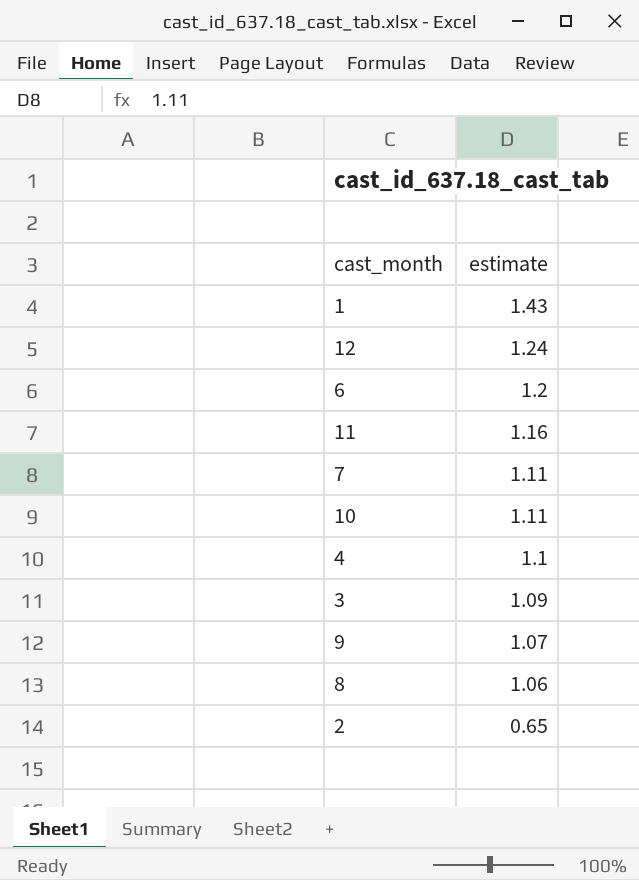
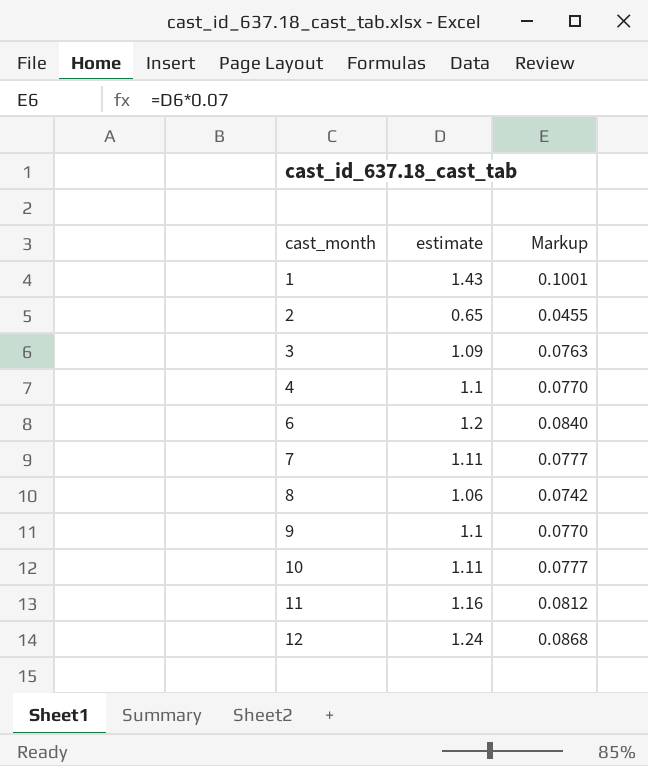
row order: estimate descending -> cast_month ascending
column Markup | formula: none -> [estimate] * 0.07
9 | estimate: 1.07 -> 1.1

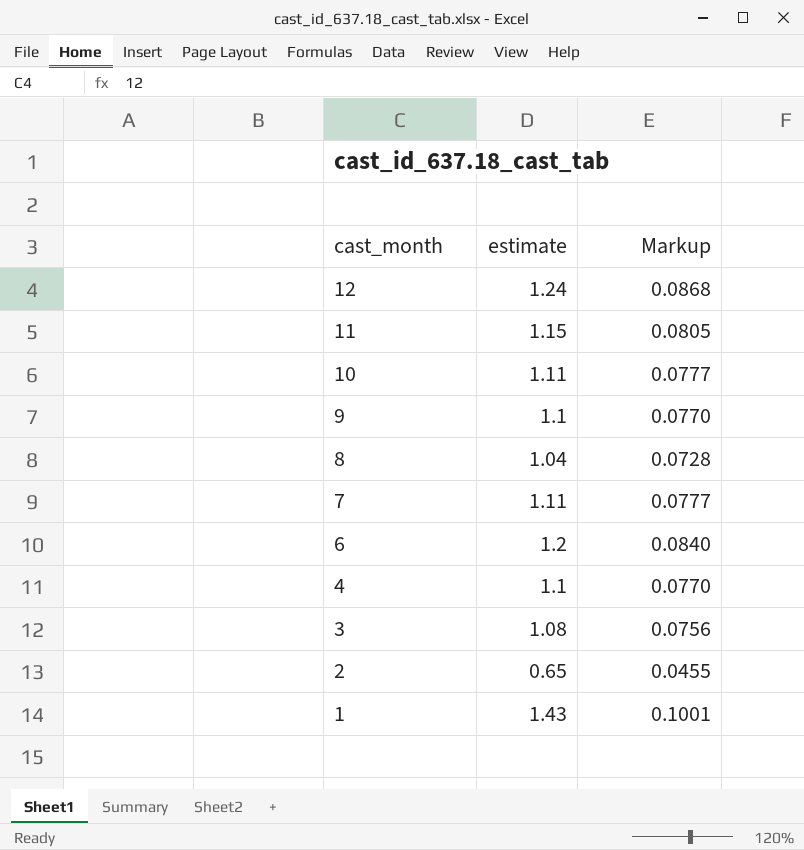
row order: cast_month ascending -> cast_month descending
11 | estimate: 1.16 -> 1.15
11 | Markup: 0.0812 -> 0.0805
8 | estimate: 1.06 -> 1.04
8 | Markup: 0.0742 -> 0.0728
3 | estimate: 1.09 -> 1.08
3 | Markup: 0.0763 -> 0.0756

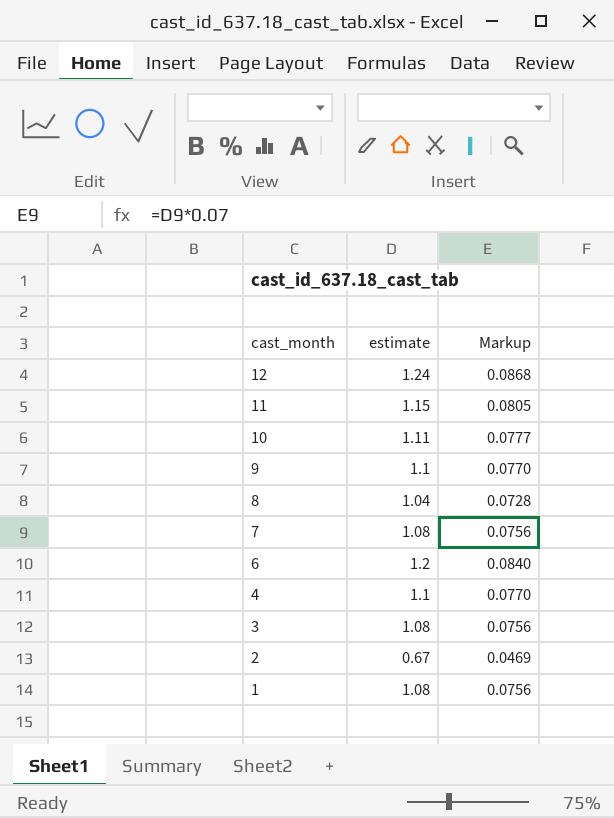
7 | estimate: 1.11 -> 1.08
7 | Markup: 0.0777 -> 0.0756
2 | estimate: 0.65 -> 0.67
2 | Markup: 0.0455 -> 0.0469
1 | estimate: 1.43 -> 1.08
1 | Markup: 0.1001 -> 0.0756

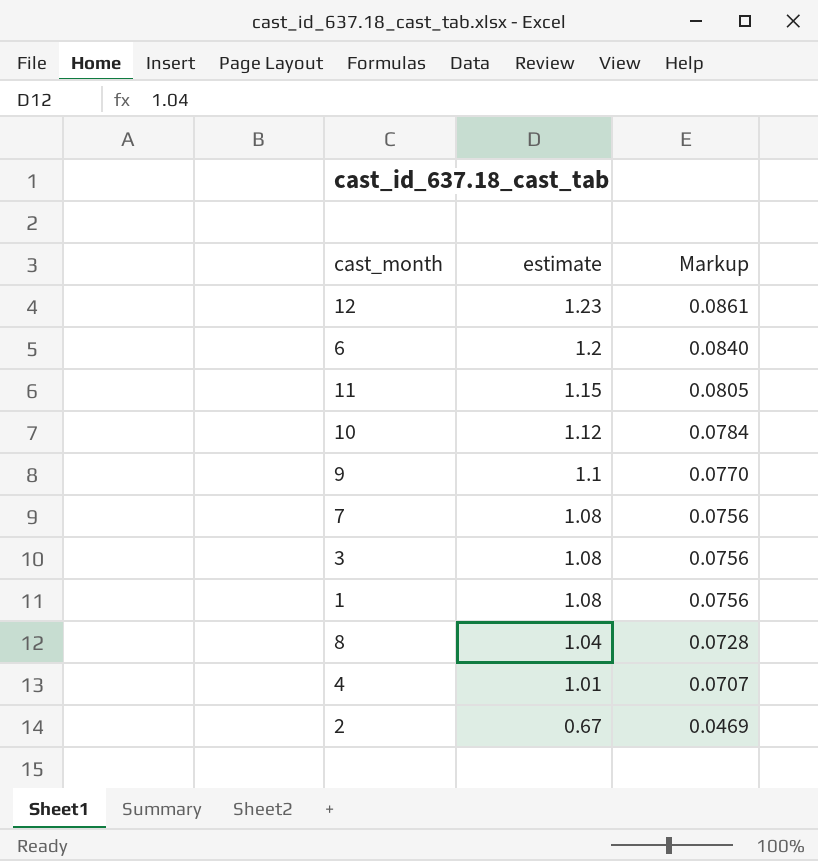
row order: cast_month descending -> estimate descending
12 | estimate: 1.24 -> 1.23
12 | Markup: 0.0868 -> 0.0861
10 | estimate: 1.11 -> 1.12
10 | Markup: 0.0777 -> 0.0784
4 | estimate: 1.1 -> 1.01
4 | Markup: 0.0770 -> 0.0707

